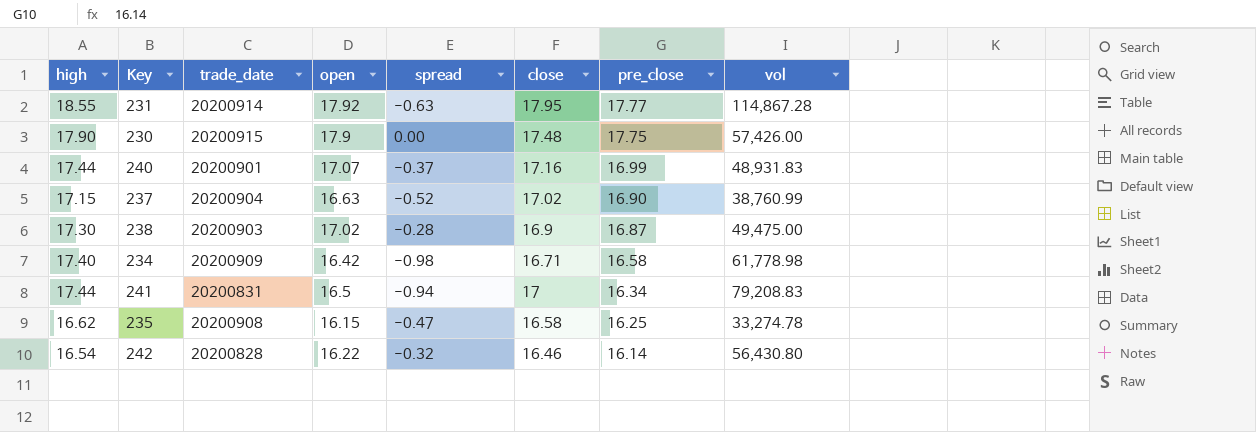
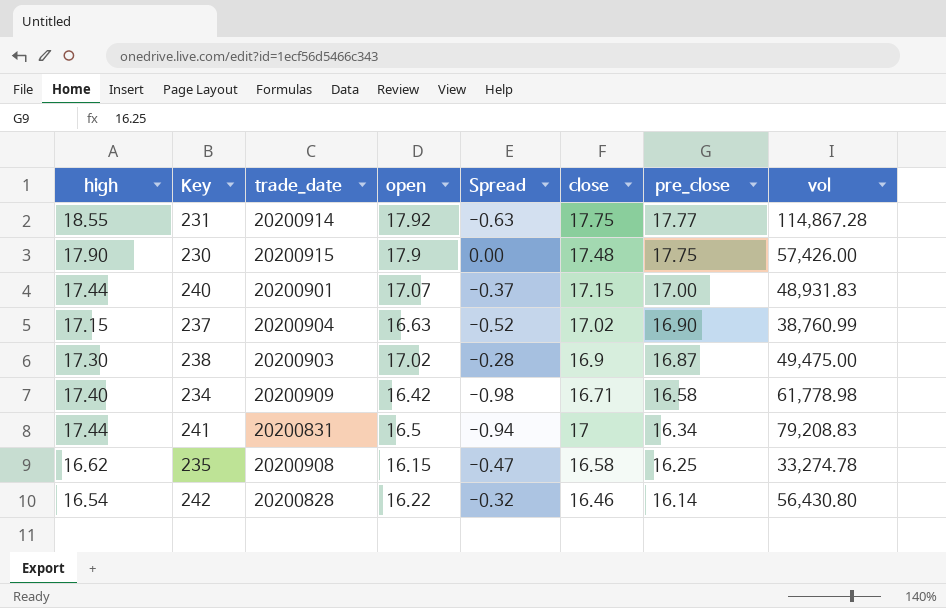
column name: spread -> Spread
231 | close: 17.95 -> 17.75
240 | close: 17.16 -> 17.15
240 | pre_close: 16.99 -> 17.00

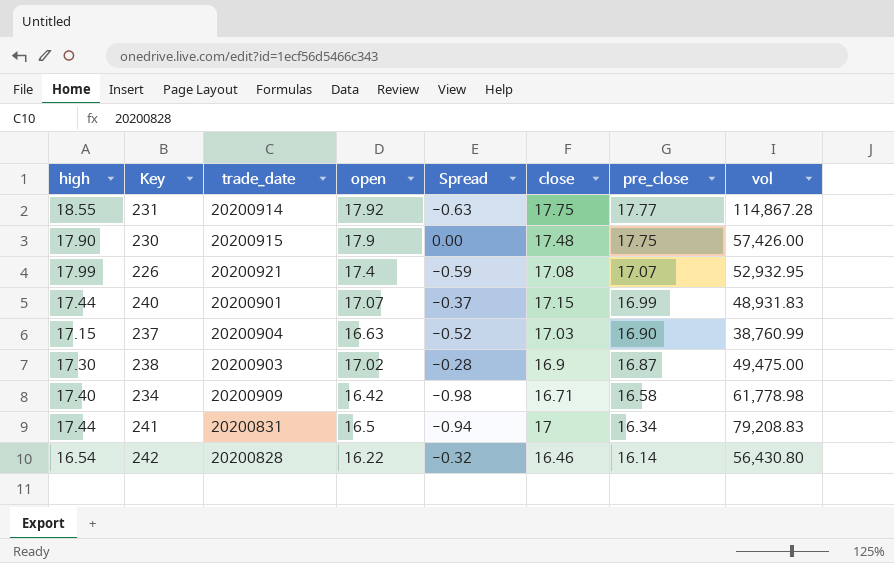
row 235: 16.62 | 20200908 | 16.15 | -0.47 | 16.58 | 16.25 | 33,274.78 -> none
row 226: none -> 17.99 | 20200921 | 17.4 | -0.59 | 17.08 | 17.07 | 52,932.95
240 | pre_close: 17.00 -> 16.99
237 | close: 17.02 -> 17.03

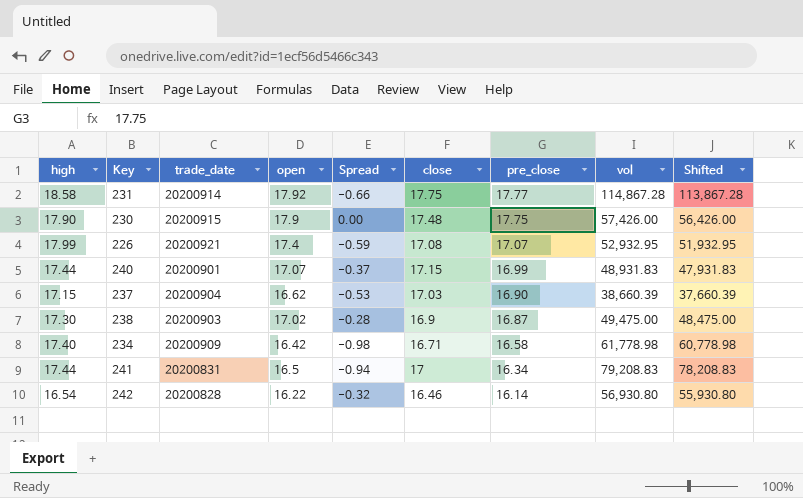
column Shifted | formula: none -> [vol] - 1000
231 | high: 18.55 -> 18.58
231 | Spread: -0.63 -> -0.66
237 | open: 16.63 -> 16.62
237 | Spread: -0.52 -> -0.53
237 | vol: 38,760.99 -> 38,660.39
242 | vol: 56,430.80 -> 56,930.80

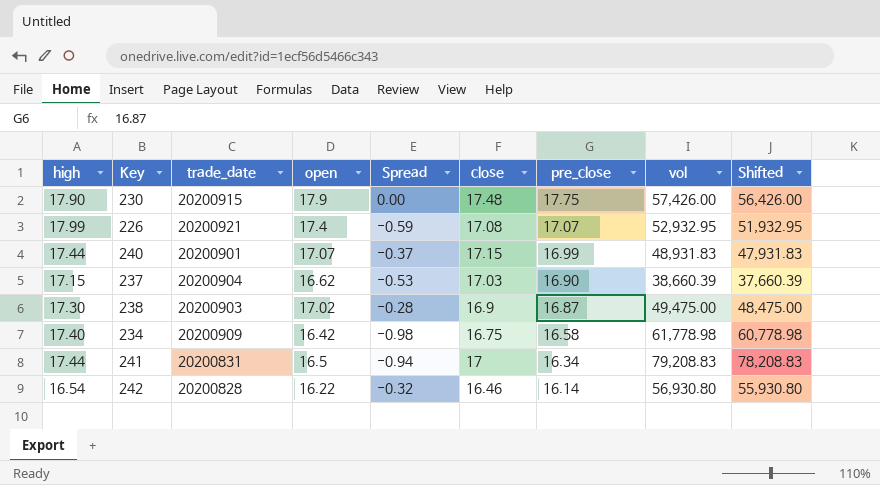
row 231: 18.58 | 20200914 | 17.92 | -0.66 | 17.75 | 17.77 | 114,867.28 | 113,867.28 -> none
234 | close: 16.71 -> 16.75

